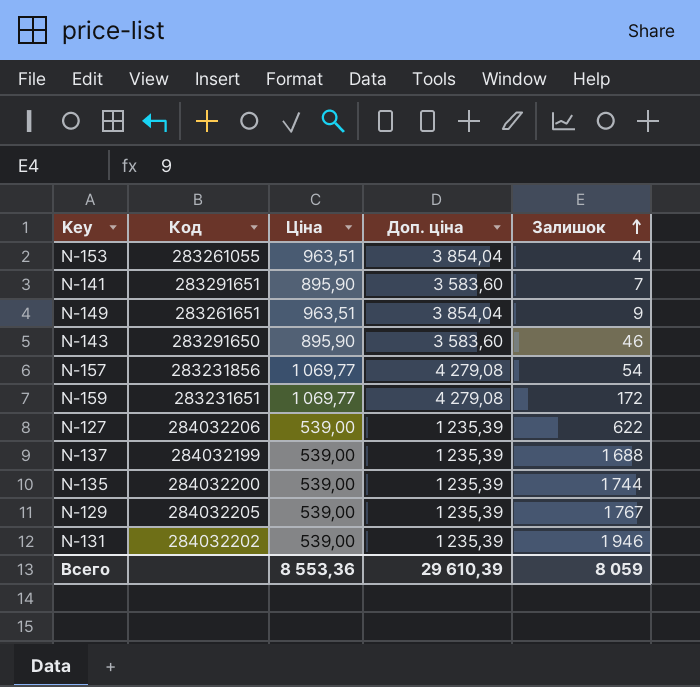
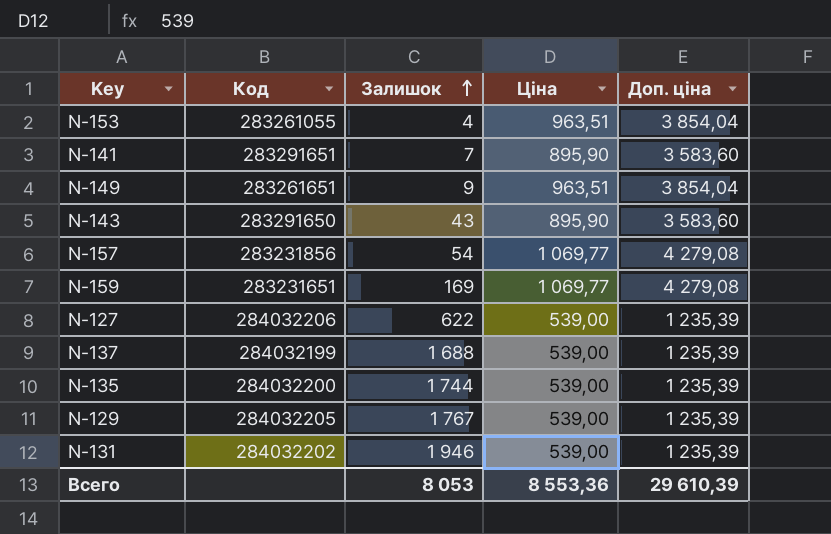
column Залишок | position: 5 -> 3
N-143 | Залишок: 46 -> 43
N-159 | Залишок: 172 -> 169
Всего | Залишок: 8 059 -> 8 053

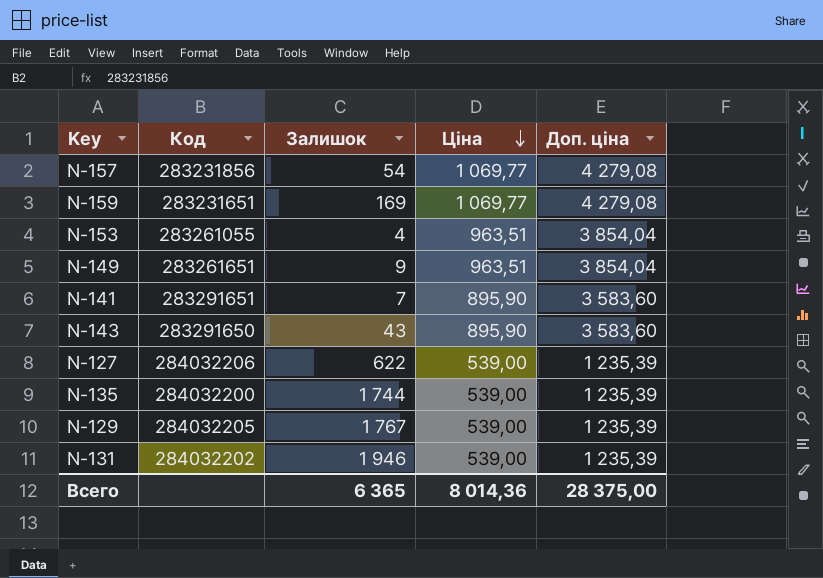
row order: Залишок ascending -> Ціна descending
row N-137: 284032199 | 1 688 | 539,00 | 1 235,39 -> none
Всего | Залишок: 8 053 -> 6 365
Всего | Ціна: 8 553,36 -> 8 014,36
Всего | Доп. ціна: 29 610,39 -> 28 375,00

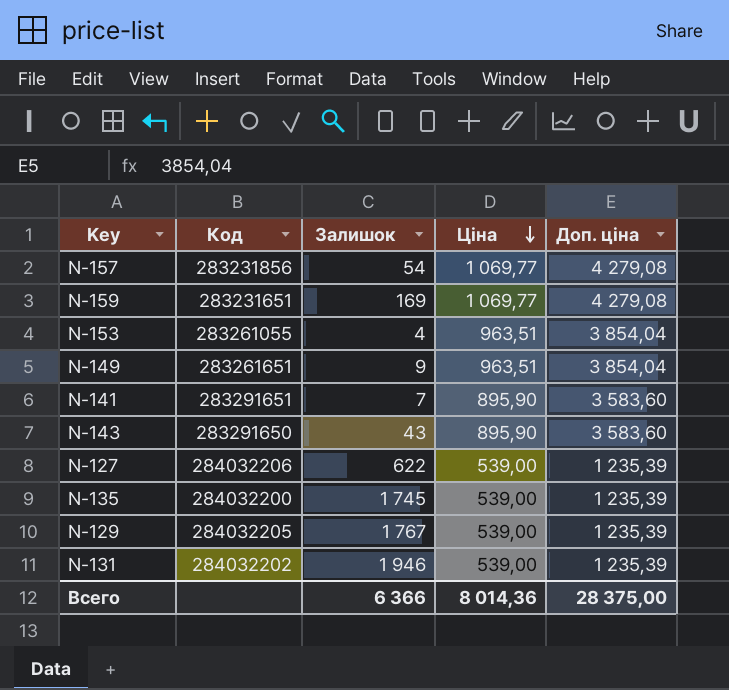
N-135 | Залишок: 1 744 -> 1 745
Всего | Залишок: 6 365 -> 6 366

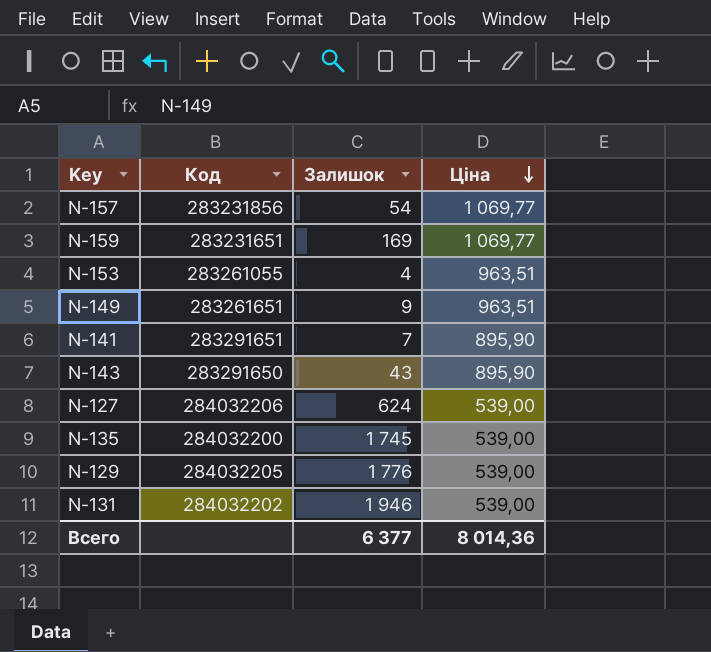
column Доп. ціна | position: 5 -> none
N-127 | Залишок: 622 -> 624
N-129 | Залишок: 1 767 -> 1 776
Всего | Залишок: 6 366 -> 6 377

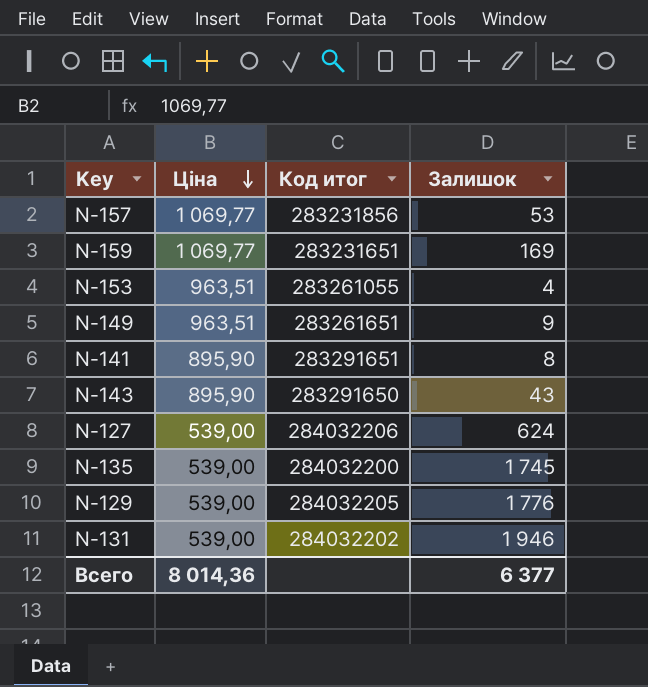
column Ціна | position: 4 -> 2
column name: Код -> Код итог
N-157 | Залишок: 54 -> 53
N-141 | Залишок: 7 -> 8

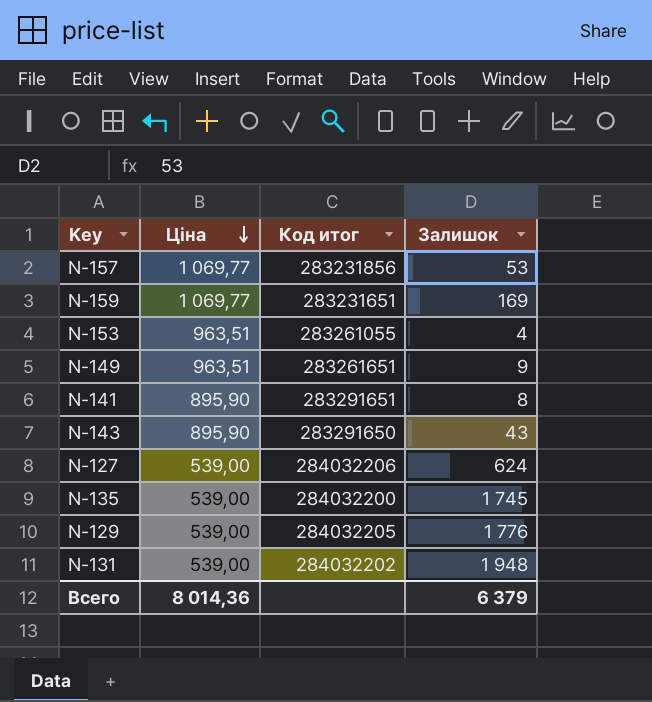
N-131 | Залишок: 1 946 -> 1 948
Всего | Залишок: 6 377 -> 6 379

